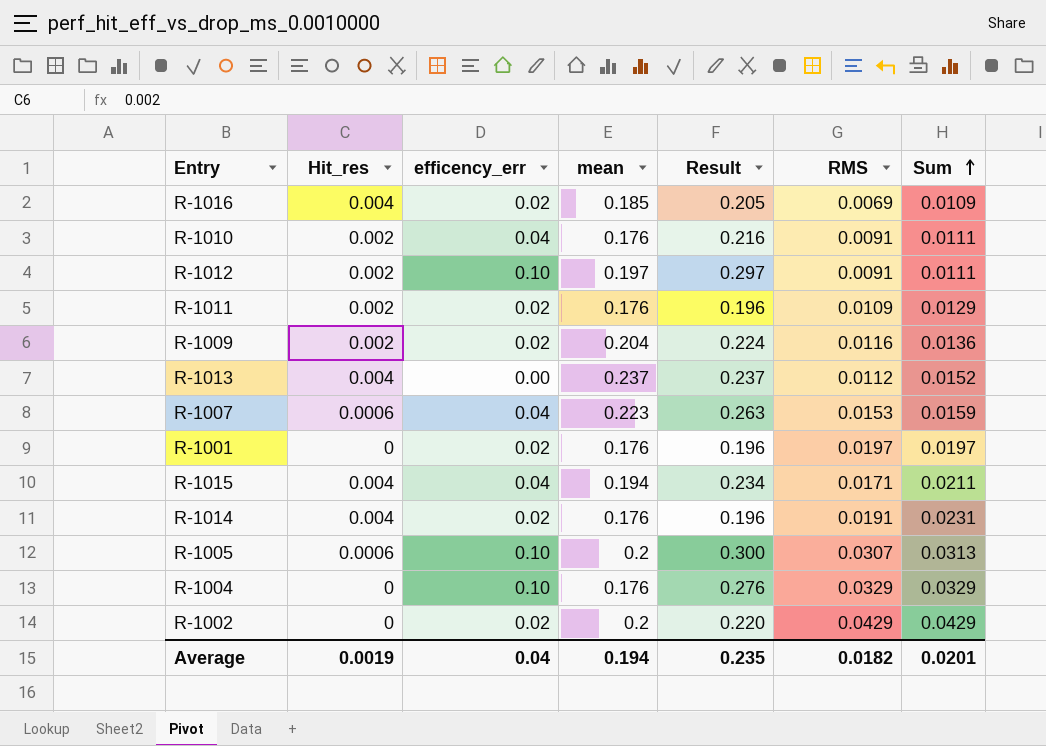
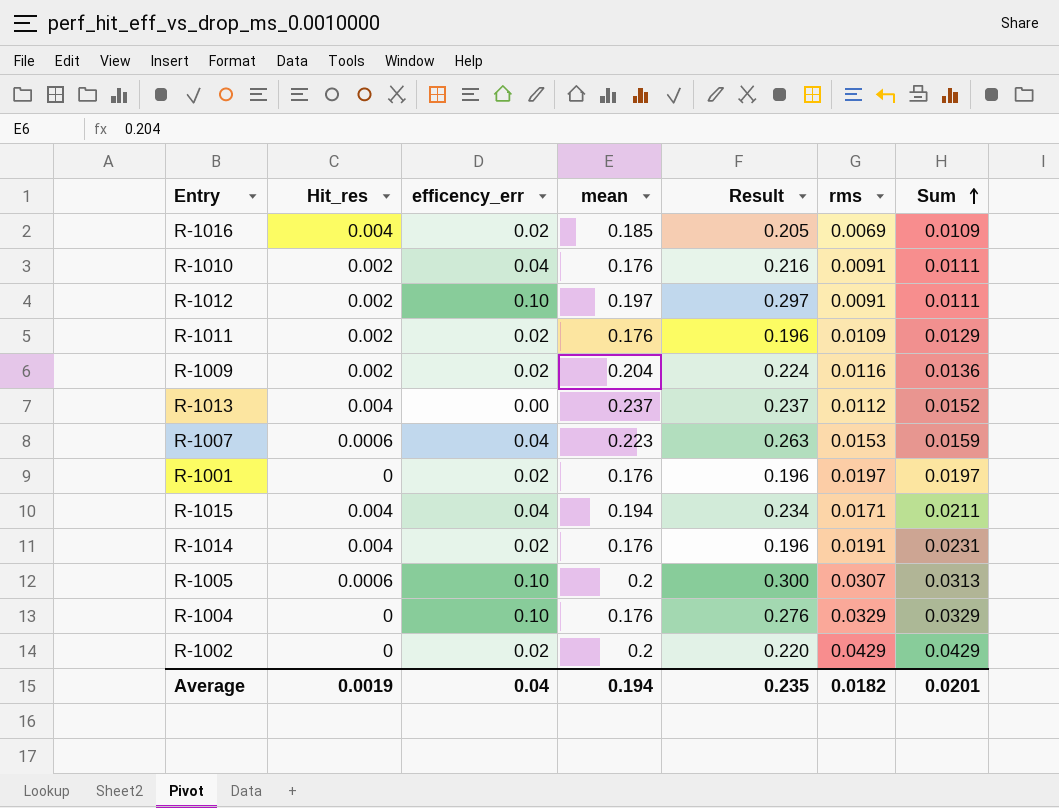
column name: RMS -> rms

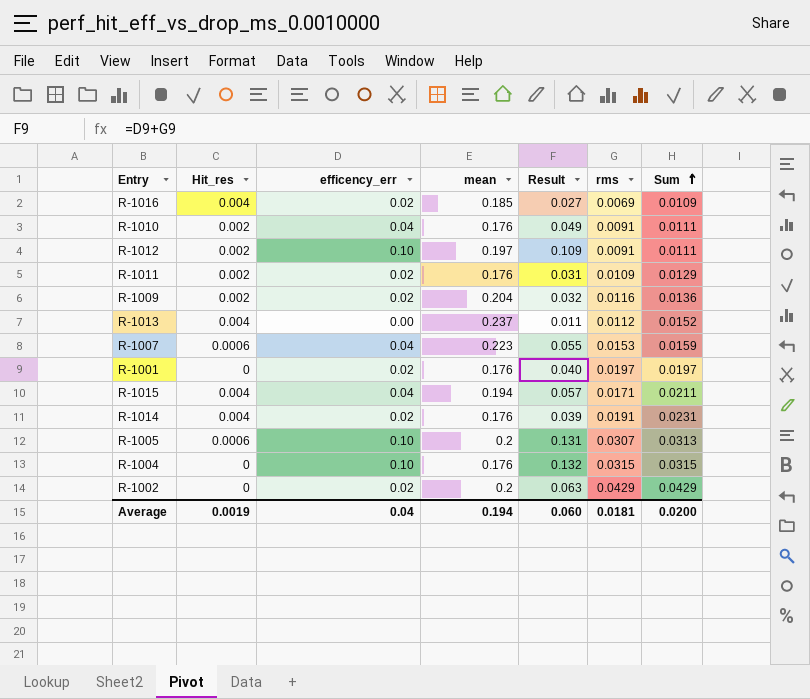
column Result | formula: [efficency_err] + [mean] -> [efficency_err] + [rms]
R-1004 | rms: 0.0329 -> 0.0315
R-1004 | Sum: 0.0329 -> 0.0315
Average | Result: 0.235 -> 0.060
Average | rms: 0.0182 -> 0.0181
Average | Sum: 0.0201 -> 0.0200

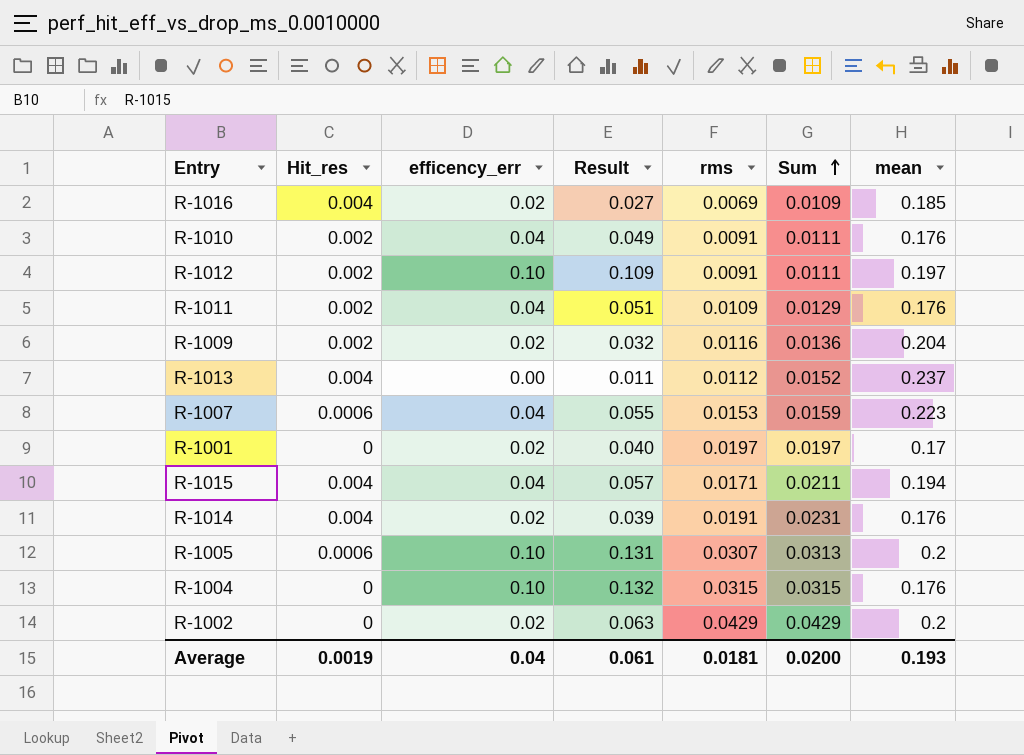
column mean | position: 4 -> 7
R-1011 | efficency_err: 0.02 -> 0.04
R-1011 | Result: 0.031 -> 0.051
R-1001 | mean: 0.176 -> 0.17
Average | Result: 0.060 -> 0.061
Average | mean: 0.194 -> 0.193

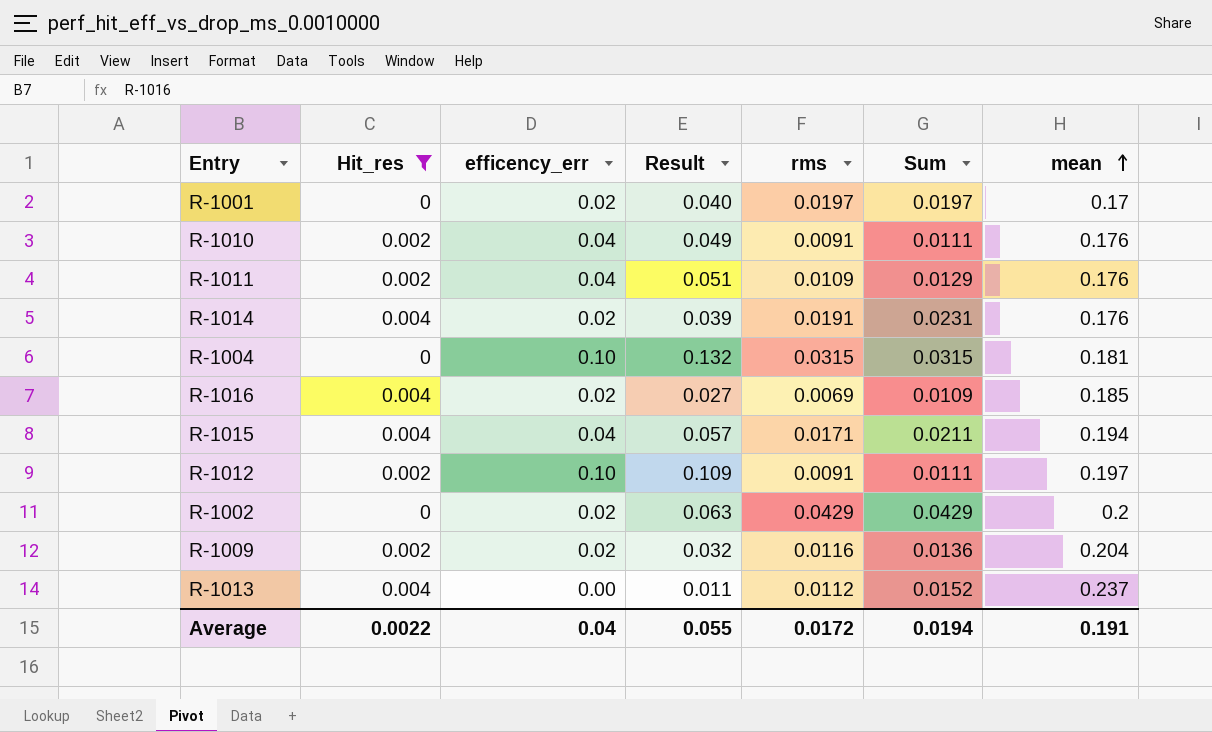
filter: none -> Hit_res != 0.0006
row order: Sum ascending -> mean ascending
R-1004 | mean: 0.176 -> 0.181
Average | Hit_res: 0.0019 -> 0.0022
Average | Result: 0.061 -> 0.055
Average | rms: 0.0181 -> 0.0172
Average | Sum: 0.0200 -> 0.0194
Average | mean: 0.193 -> 0.191

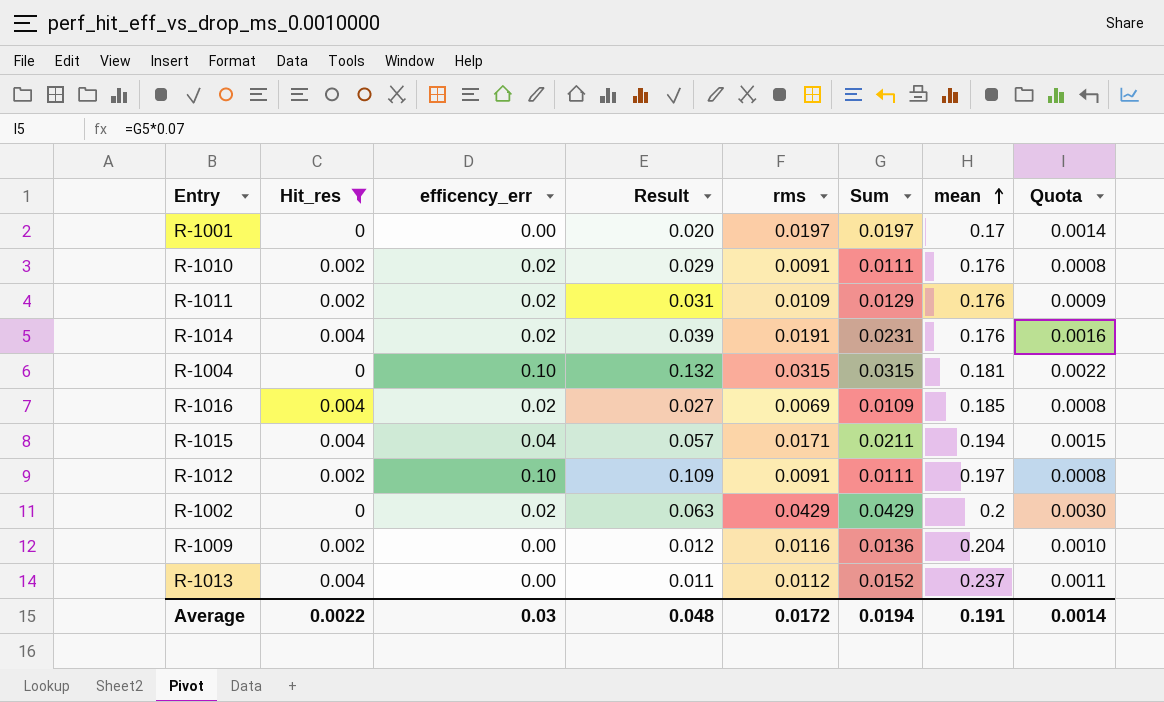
column Quota | formula: none -> [Sum] * 0.07
R-1001 | efficency_err: 0.02 -> 0.00
R-1001 | Result: 0.040 -> 0.020
R-1010 | efficency_err: 0.04 -> 0.02
R-1010 | Result: 0.049 -> 0.029
R-1011 | efficency_err: 0.04 -> 0.02
R-1011 | Result: 0.051 -> 0.031
R-1009 | efficency_err: 0.02 -> 0.00
R-1009 | Result: 0.032 -> 0.012
Average | efficency_err: 0.04 -> 0.03
Average | Result: 0.055 -> 0.048

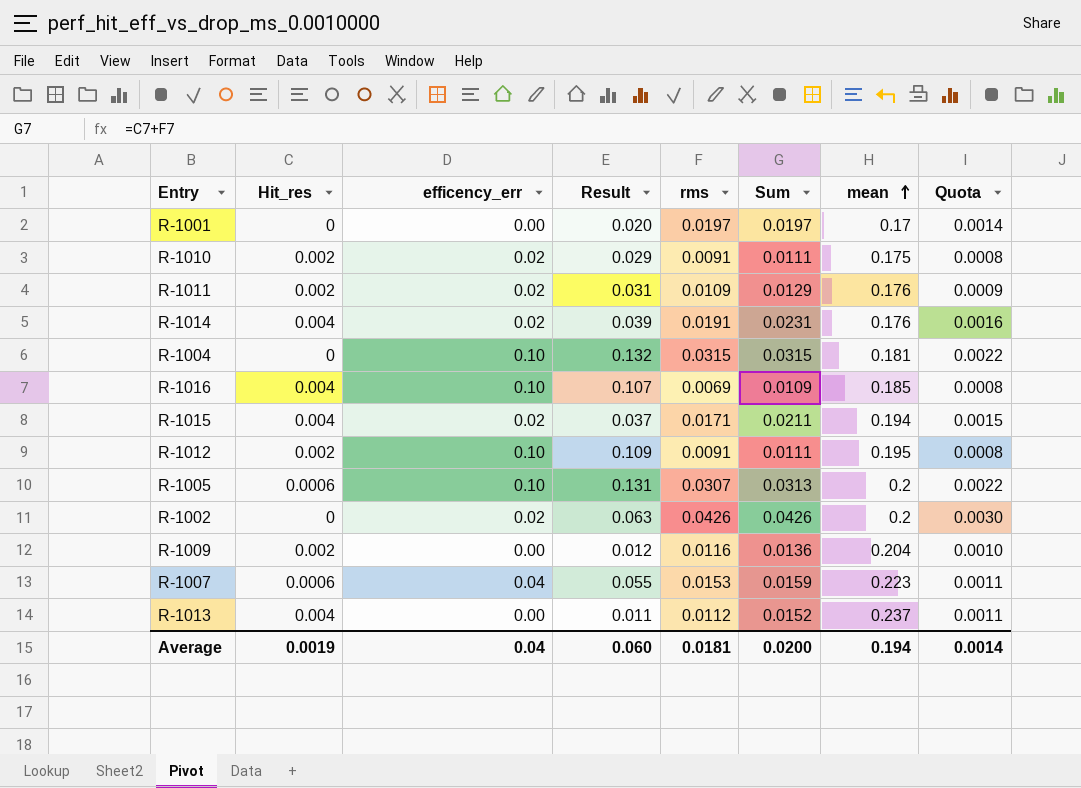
filter: Hit_res != 0.0006 -> none
R-1010 | mean: 0.176 -> 0.175
R-1016 | efficency_err: 0.02 -> 0.10
R-1016 | Result: 0.027 -> 0.107
R-1015 | efficency_err: 0.04 -> 0.02
R-1015 | Result: 0.057 -> 0.037
R-1012 | mean: 0.197 -> 0.195
R-1002 | rms: 0.0429 -> 0.0426
R-1002 | Sum: 0.0429 -> 0.0426
Average | Hit_res: 0.0022 -> 0.0019
Average | efficency_err: 0.03 -> 0.04
Average | Result: 0.048 -> 0.060
Average | rms: 0.0172 -> 0.0181
Average | Sum: 0.0194 -> 0.0200
Average | mean: 0.191 -> 0.194

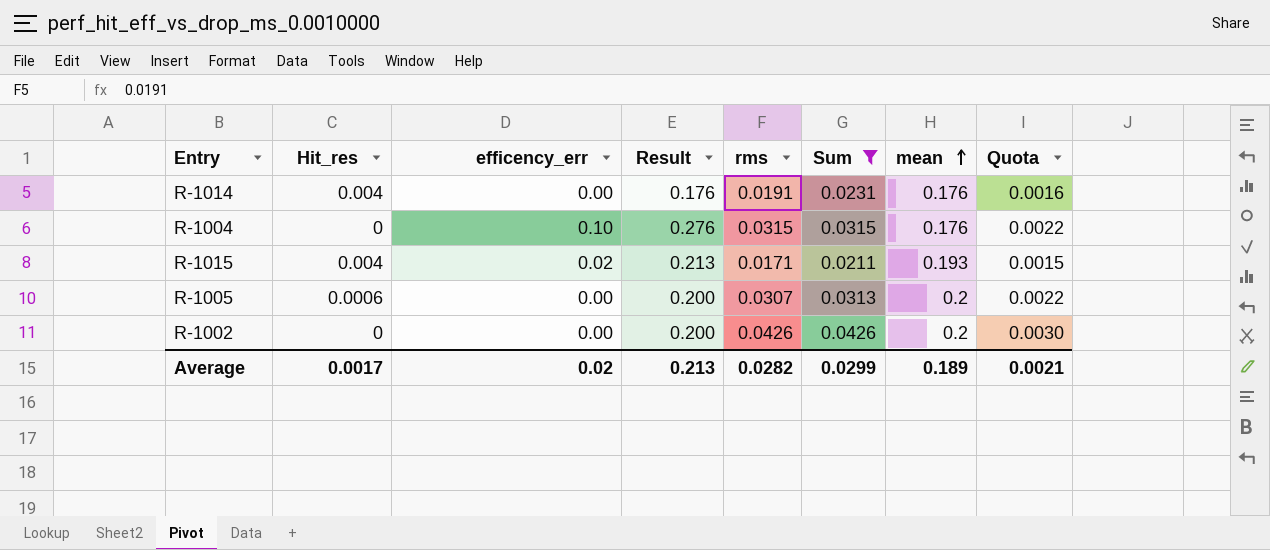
filter: none -> Sum >= 0.0211
column Result | formula: [efficency_err] + [rms] -> [efficency_err] + [mean]
R-1014 | efficency_err: 0.02 -> 0.00
R-1004 | mean: 0.181 -> 0.176
R-1015 | mean: 0.194 -> 0.193
R-1005 | efficency_err: 0.10 -> 0.00
R-1002 | efficency_err: 0.02 -> 0.00
Average | Hit_res: 0.0019 -> 0.0017
Average | efficency_err: 0.04 -> 0.02
Average | Result: 0.060 -> 0.213
Average | rms: 0.0181 -> 0.0282
Average | Sum: 0.0200 -> 0.0299
Average | mean: 0.194 -> 0.189
Average | Quota: 0.0014 -> 0.0021

